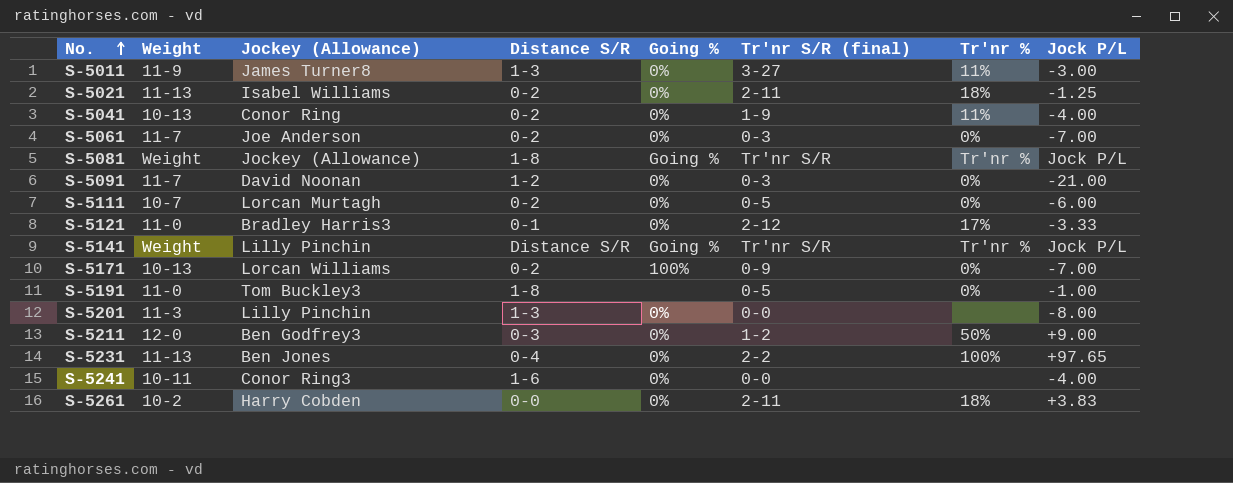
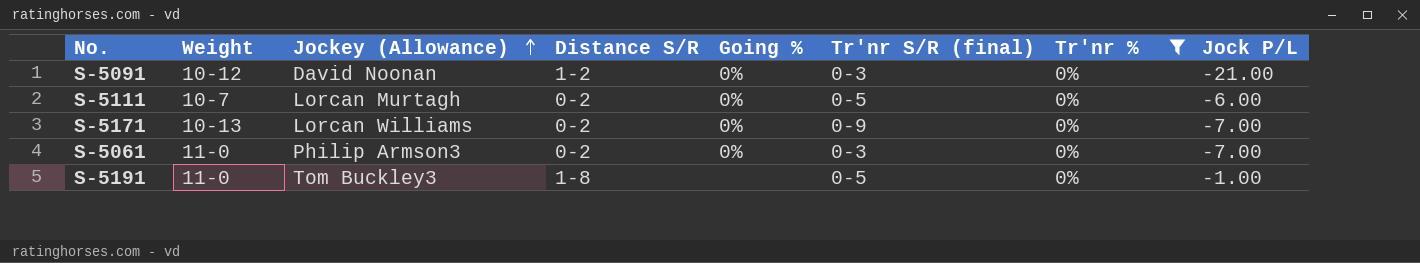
filter: none -> Tr'nr % = 0%
row order: No. ascending -> Jockey (Allowance) ascending
S-5091 | Weight: 11-7 -> 10-12
S-5171 | Going %: 100% -> 0%
S-5061 | Weight: 11-7 -> 11-0
S-5061 | Jockey (Allowance): Joe Anderson -> Philip Armson3

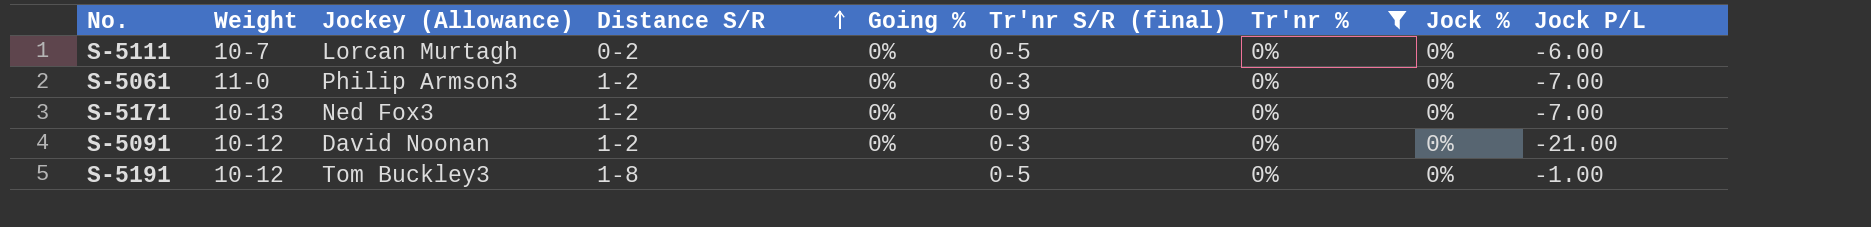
row order: Jockey (Allowance) ascending -> Distance S/R ascending
column Jock % | position: none -> 8
S-5061 | Distance S/R: 0-2 -> 1-2
S-5171 | Jockey (Allowance): Lorcan Williams -> Ned Fox3
S-5171 | Distance S/R: 0-2 -> 1-2
S-5191 | Weight: 11-0 -> 10-12

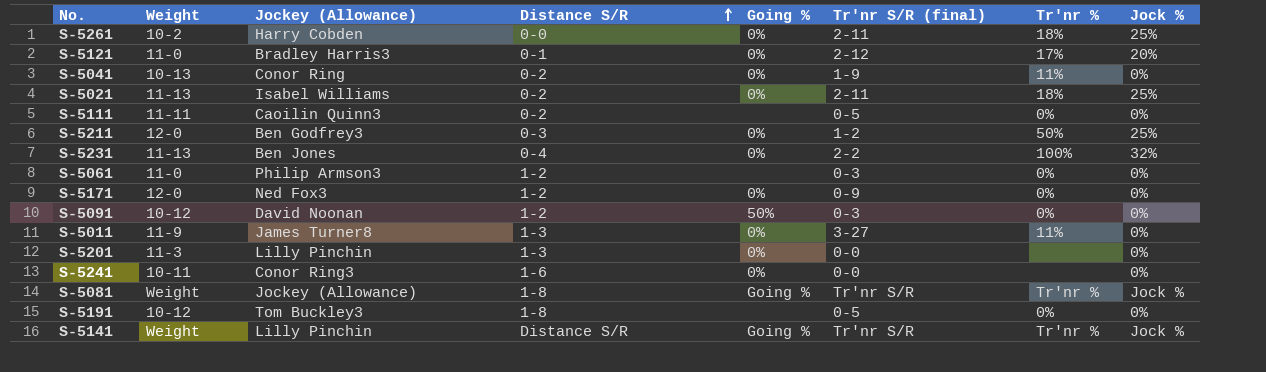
filter: Tr'nr % = 0% -> none
column Jock P/L | position: 9 -> none
S-5111 | Weight: 10-7 -> 11-11
S-5111 | Jockey (Allowance): Lorcan Murtagh -> Caoilin Quinn3
S-5111 | Going %: 0% -> none
S-5061 | Going %: 0% -> none
S-5171 | Weight: 10-13 -> 12-0
S-5091 | Going %: 0% -> 50%

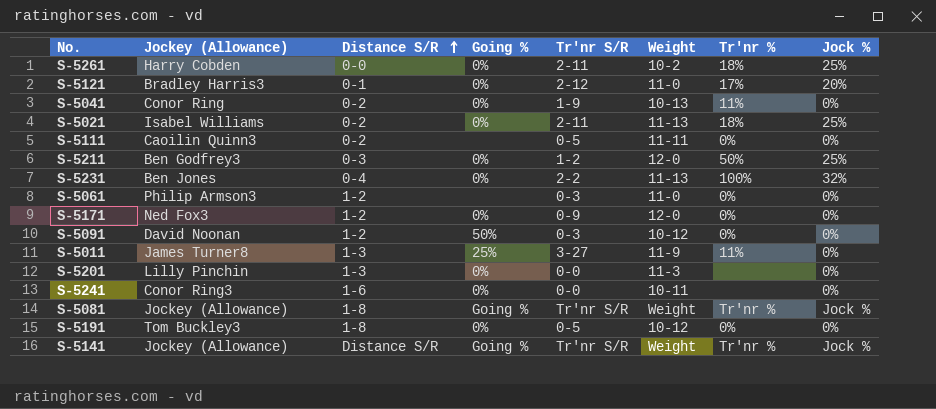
column name: Tr'nr S/R (final) -> Tr'nr S/R
column Weight | position: 2 -> 6
S-5011 | Going %: 0% -> 25%
S-5191 | Going %: none -> 0%
S-5141 | Jockey (Allowance): Lilly Pinchin -> Jockey (Allowance)

